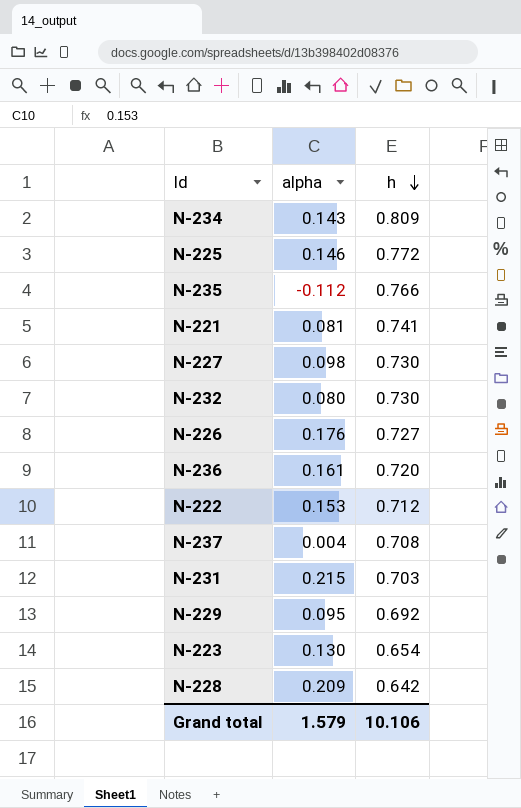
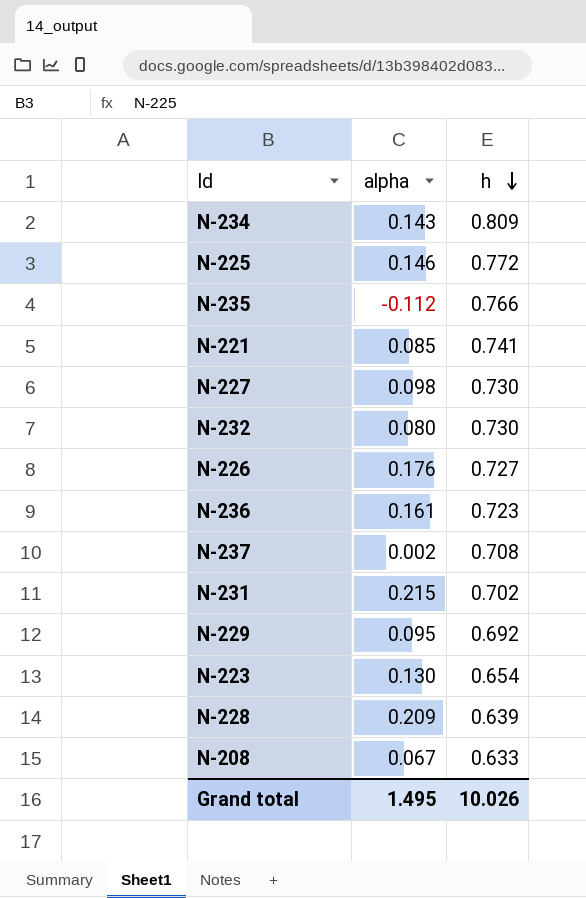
row N-222: 0.153 | 0.712 -> none
N-221 | alpha: 0.081 -> 0.085
N-236 | h: 0.720 -> 0.723
N-237 | alpha: 0.004 -> 0.002
N-231 | h: 0.703 -> 0.702
N-228 | h: 0.642 -> 0.639
row N-208: none -> 0.067 | 0.633
Grand total | alpha: 1.579 -> 1.495
Grand total | h: 10.106 -> 10.026

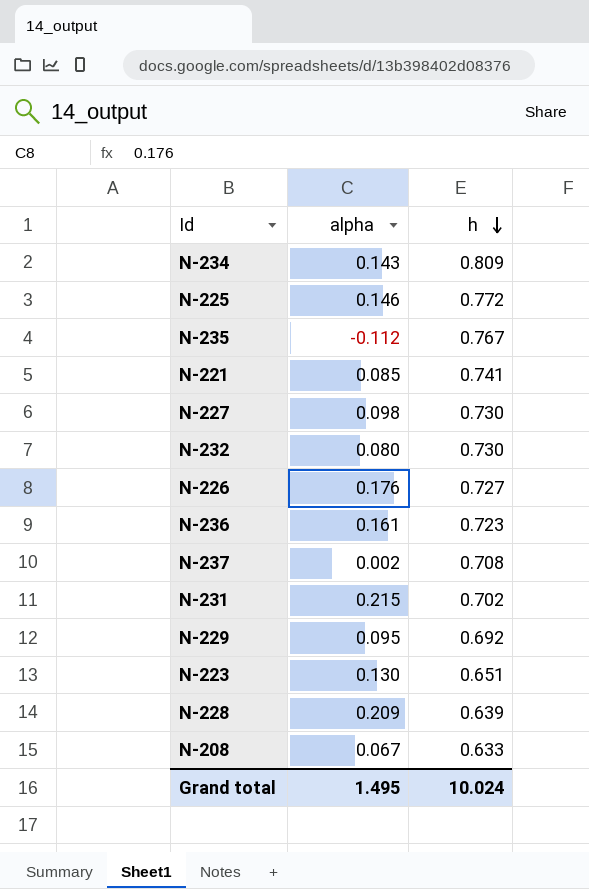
N-235 | h: 0.766 -> 0.767
N-223 | h: 0.654 -> 0.651
Grand total | h: 10.026 -> 10.024

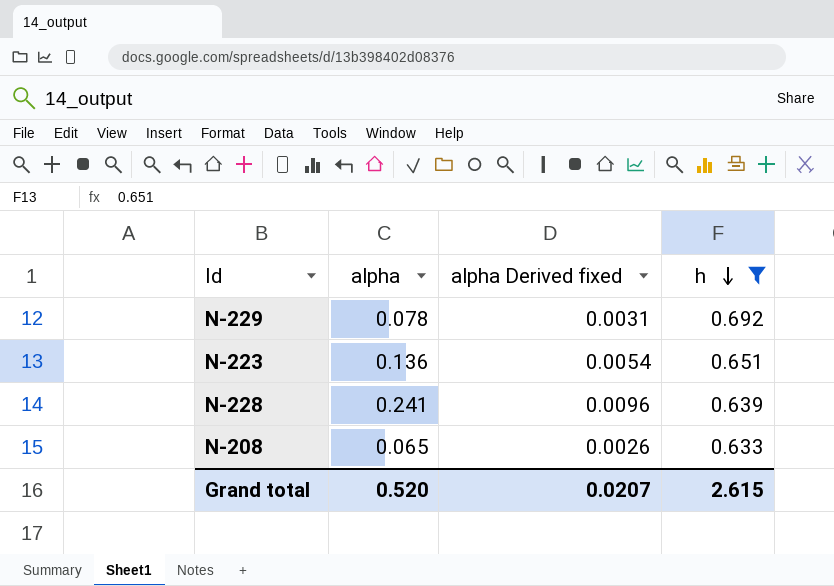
filter: none -> h <= 0.692
column alpha Derived fixed | formula: none -> [alpha] * 0.04
N-229 | alpha: 0.095 -> 0.078
N-223 | alpha: 0.130 -> 0.136
N-228 | alpha: 0.209 -> 0.241
N-208 | alpha: 0.067 -> 0.065
Grand total | alpha: 1.495 -> 0.520
Grand total | h: 10.024 -> 2.615

